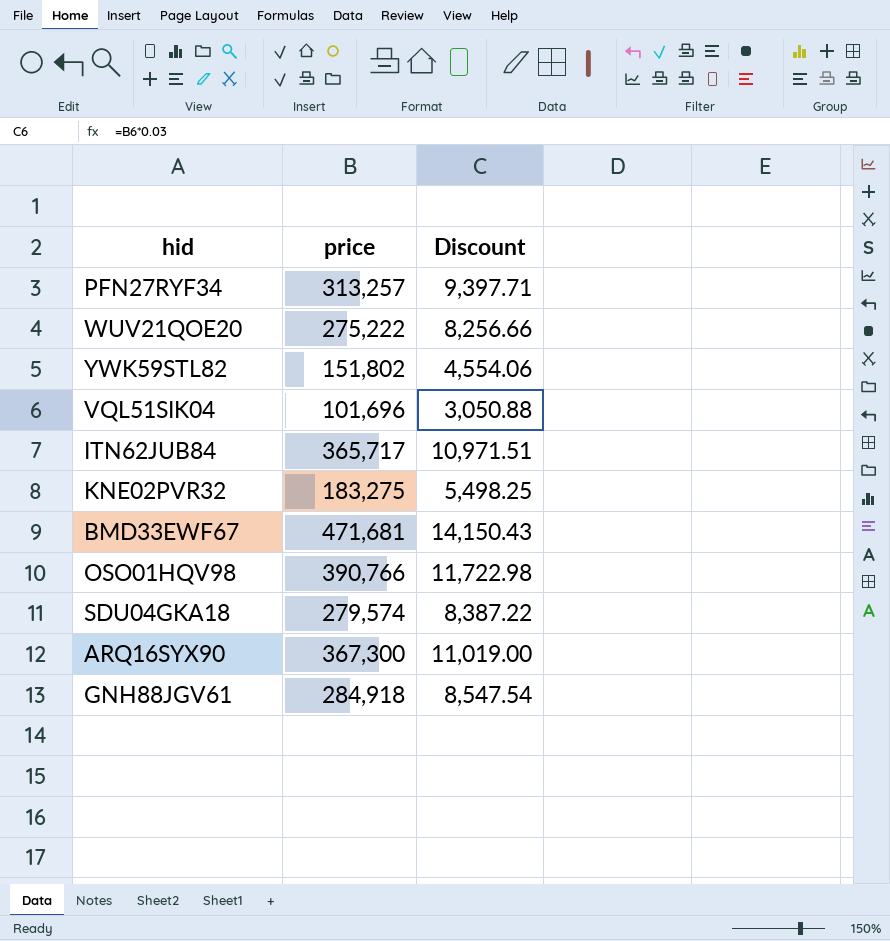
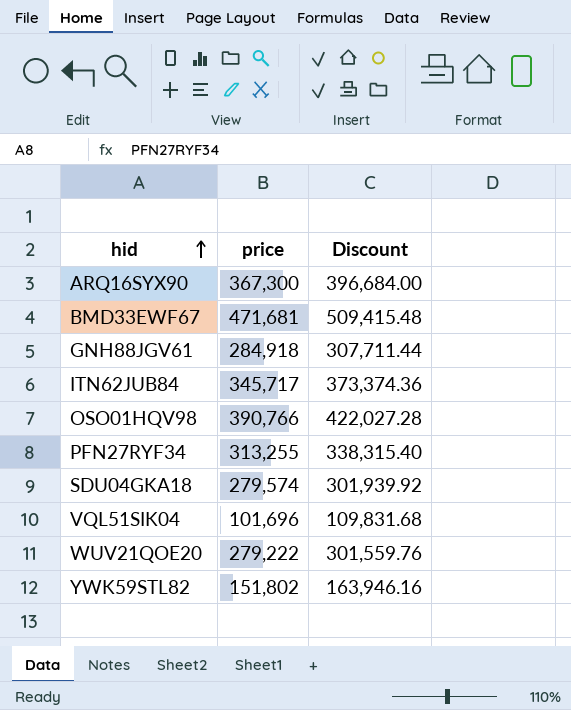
row order: none -> hid ascending
column Discount | formula: [price] * 0.03 -> [price] * 1.08
row KNE02PVR32: 183,275 | 5,498.25 -> none
ITN62JUB84 | price: 365,717 -> 345,717
PFN27RYF34 | price: 313,257 -> 313,255
WUV21QOE20 | price: 275,222 -> 279,222

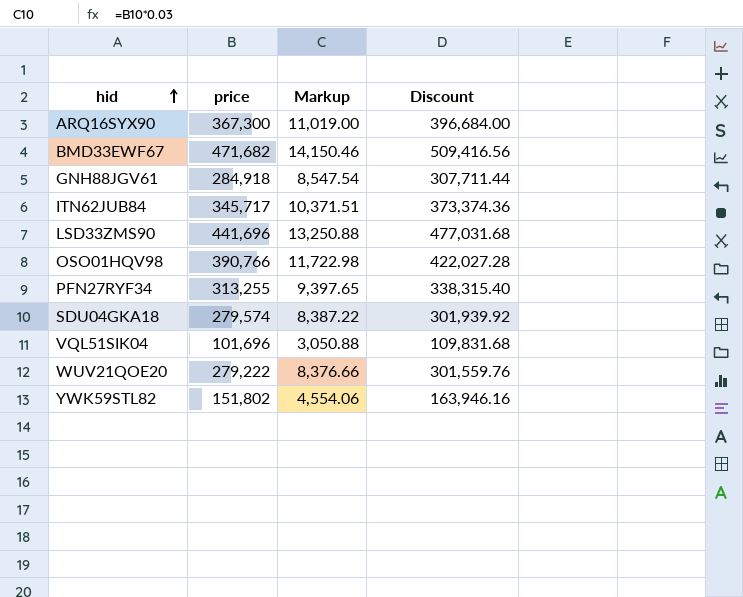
column Markup | formula: none -> [price] * 0.03
BMD33EWF67 | price: 471,681 -> 471,682
BMD33EWF67 | Discount: 509,415.48 -> 509,416.56
row LSD33ZMS90: none -> 441,696 | 13,250.88 | 477,031.68

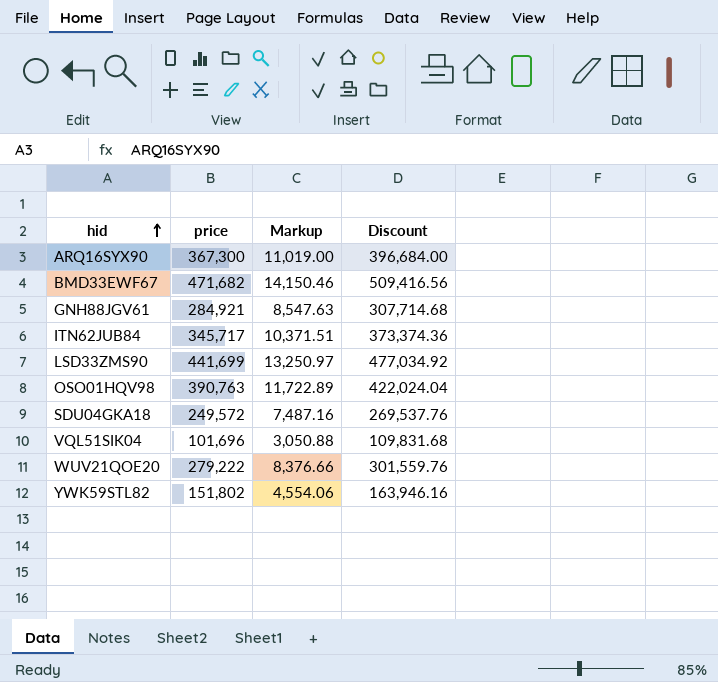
row PFN27RYF34: 313,255 | 9,397.65 | 338,315.40 -> none
GNH88JGV61 | price: 284,918 -> 284,921
GNH88JGV61 | Markup: 8,547.54 -> 8,547.63
GNH88JGV61 | Discount: 307,711.44 -> 307,714.68
LSD33ZMS90 | price: 441,696 -> 441,699
LSD33ZMS90 | Markup: 13,250.88 -> 13,250.97
LSD33ZMS90 | Discount: 477,031.68 -> 477,034.92
OSO01HQV98 | price: 390,766 -> 390,763
OSO01HQV98 | Markup: 11,722.98 -> 11,722.89
OSO01HQV98 | Discount: 422,027.28 -> 422,024.04
SDU04GKA18 | price: 279,574 -> 249,572
SDU04GKA18 | Markup: 8,387.22 -> 7,487.16
SDU04GKA18 | Discount: 301,939.92 -> 269,537.76

